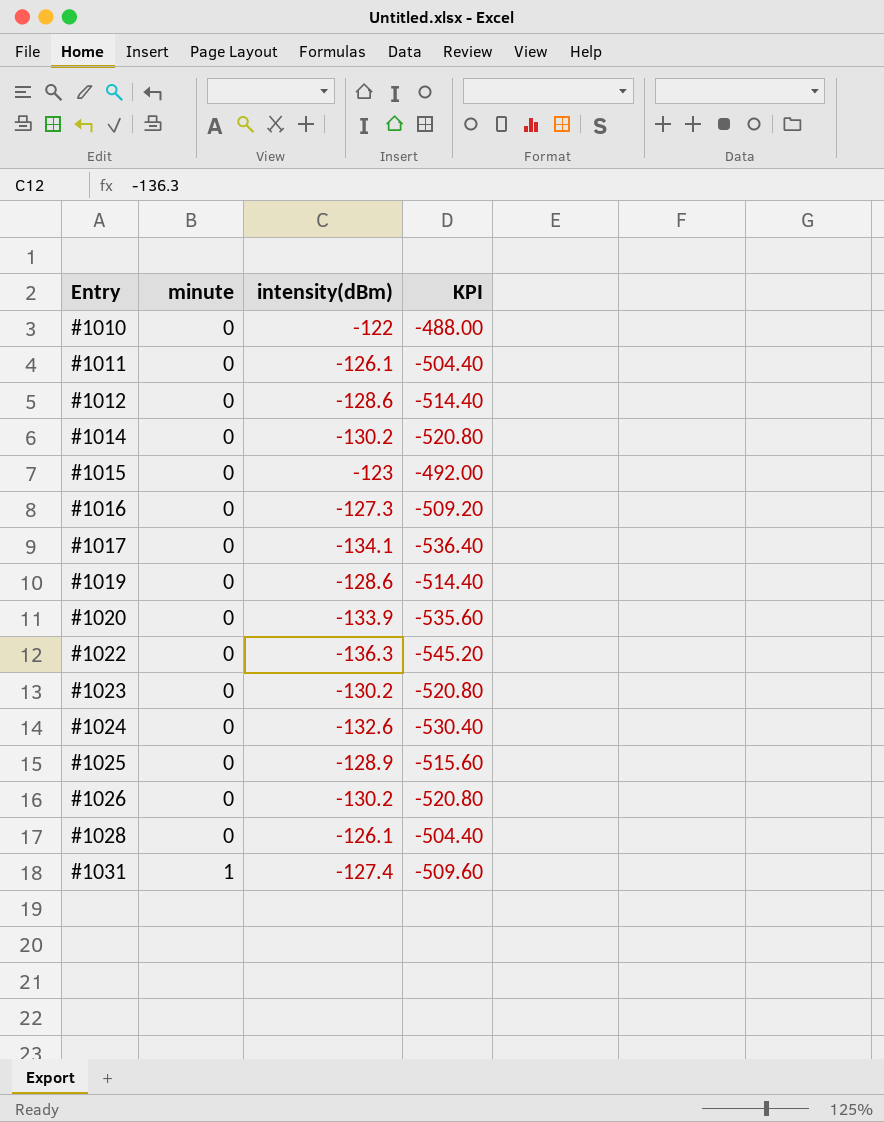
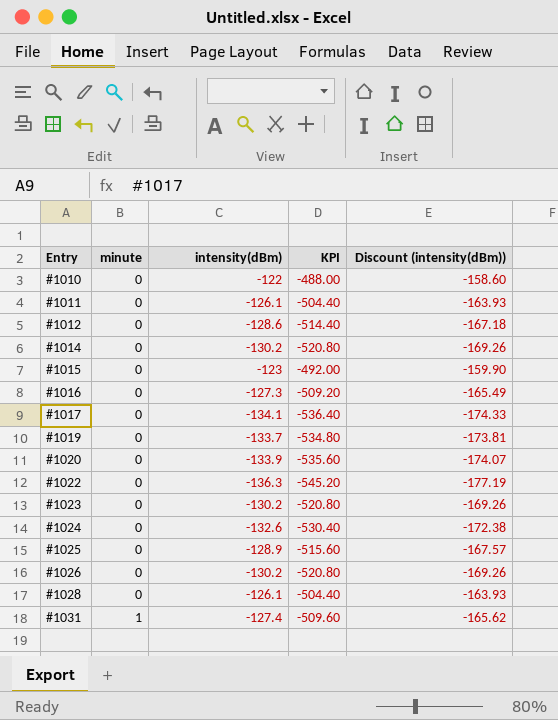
column Discount (intensity(dBm)) | formula: none -> [intensity(dBm)] * 1.3
#1019 | intensity(dBm): -128.6 -> -133.7
#1019 | KPI: -514.40 -> -534.80

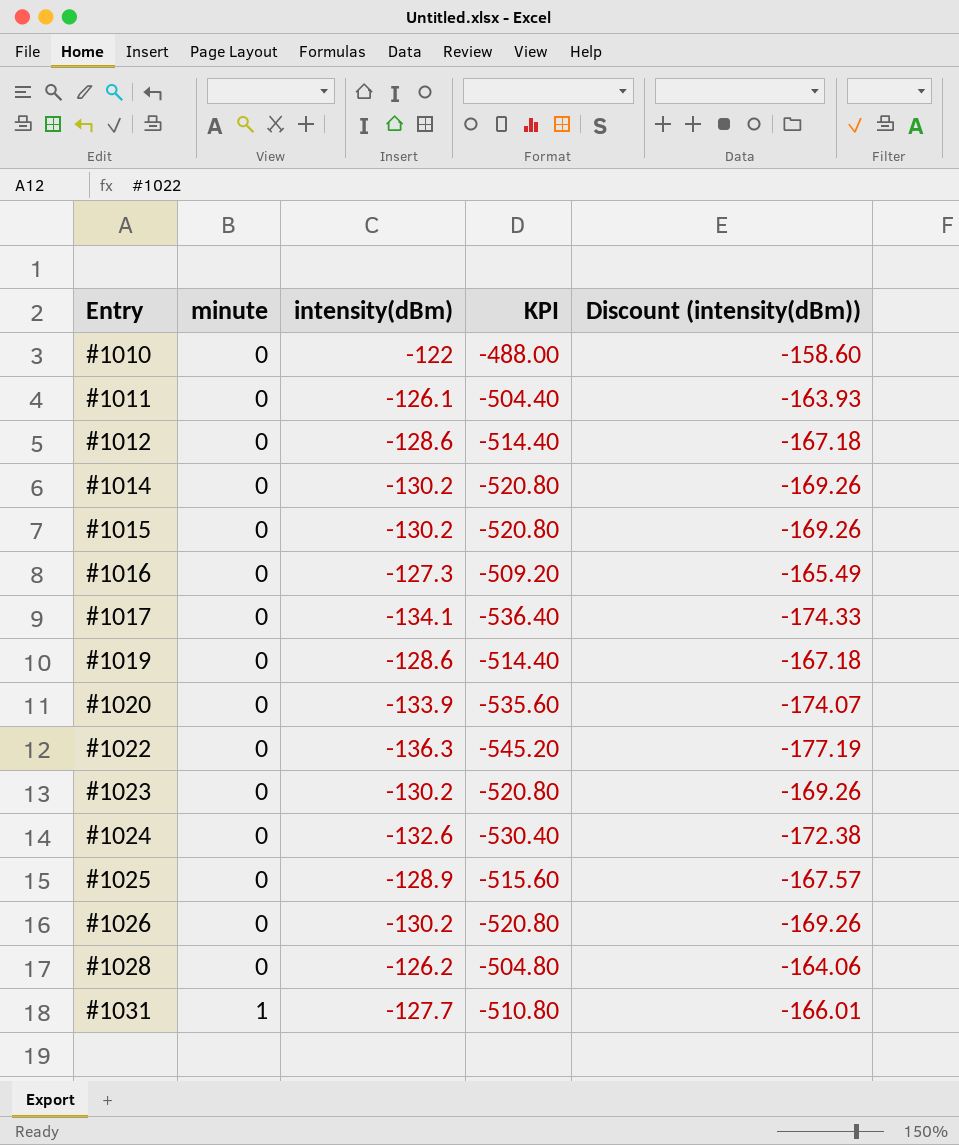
#1015 | intensity(dBm): -123 -> -130.2
#1015 | KPI: -492.00 -> -520.80
#1015 | Discount (intensity(dBm)): -159.90 -> -169.26
#1019 | intensity(dBm): -133.7 -> -128.6
#1019 | KPI: -534.80 -> -514.40
#1019 | Discount (intensity(dBm)): -173.81 -> -167.18
#1028 | intensity(dBm): -126.1 -> -126.2
#1028 | KPI: -504.40 -> -504.80
#1028 | Discount (intensity(dBm)): -163.93 -> -164.06
#1031 | intensity(dBm): -127.4 -> -127.7
#1031 | KPI: -509.60 -> -510.80
#1031 | Discount (intensity(dBm)): -165.62 -> -166.01

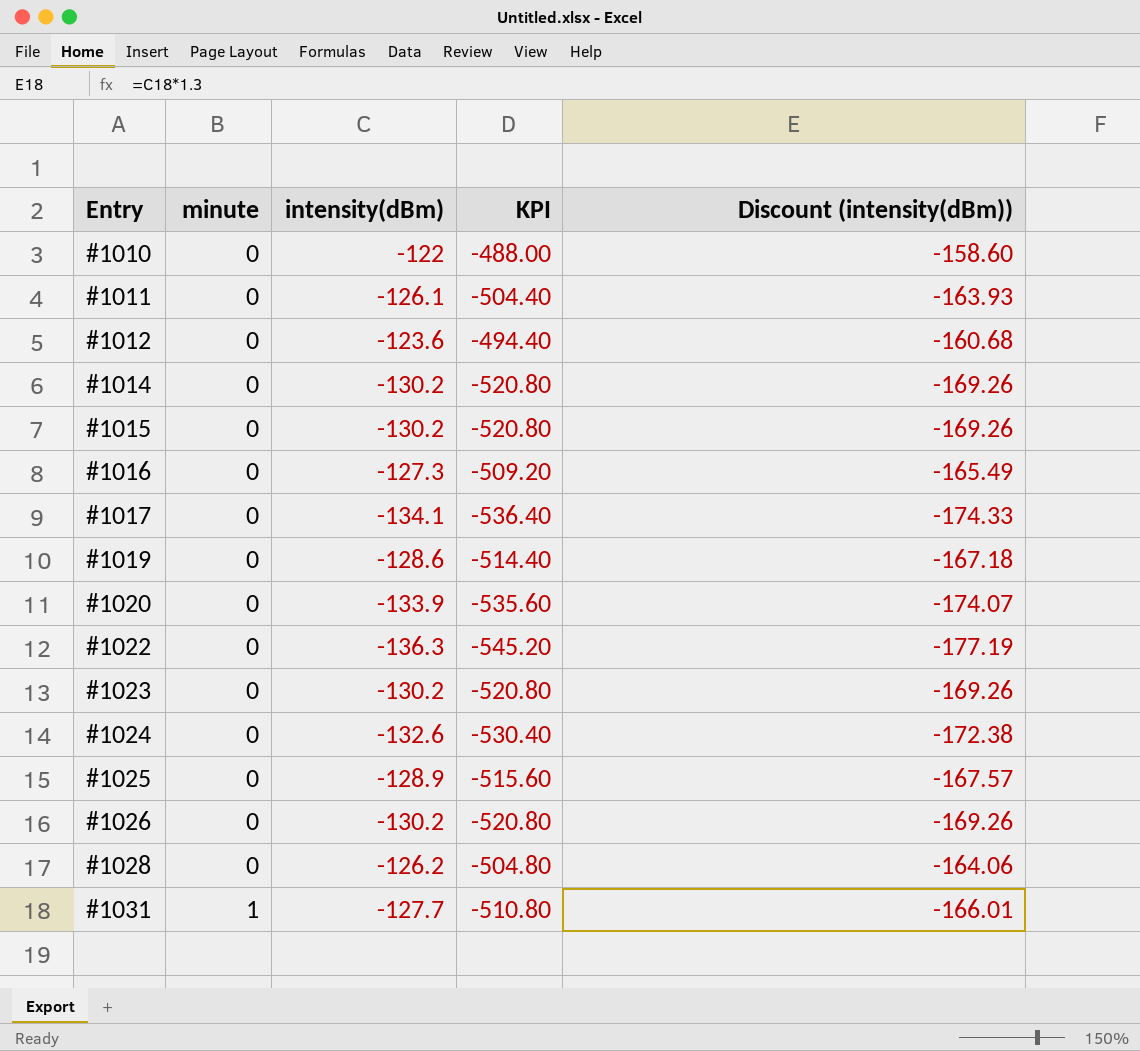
#1012 | intensity(dBm): -128.6 -> -123.6
#1012 | KPI: -514.40 -> -494.40
#1012 | Discount (intensity(dBm)): -167.18 -> -160.68

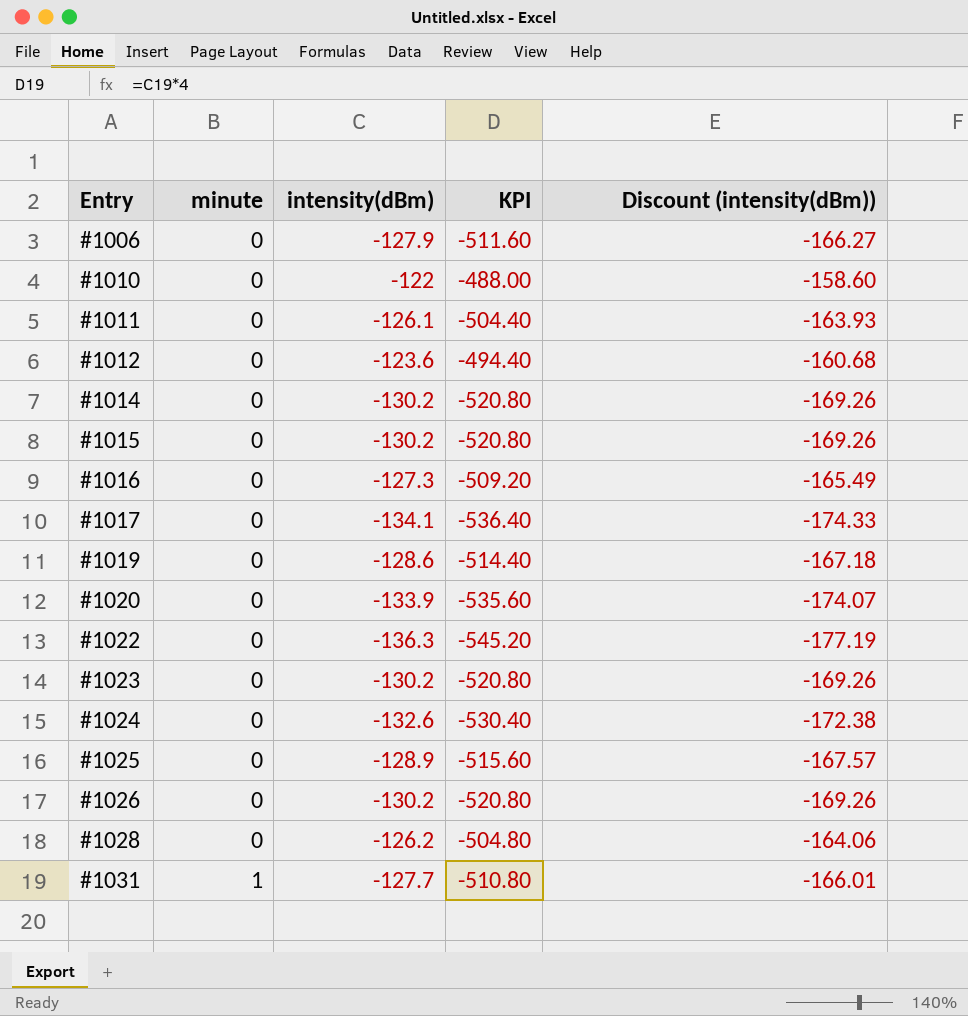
row #1006: none -> 0 | -127.9 | -511.60 | -166.27

